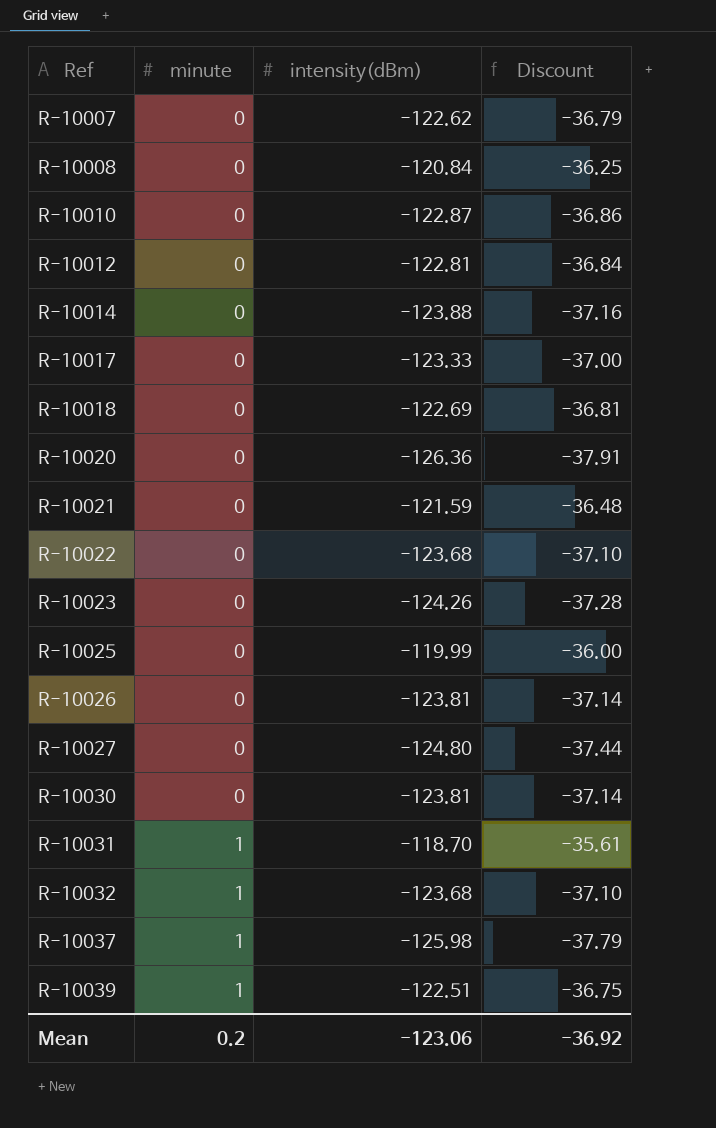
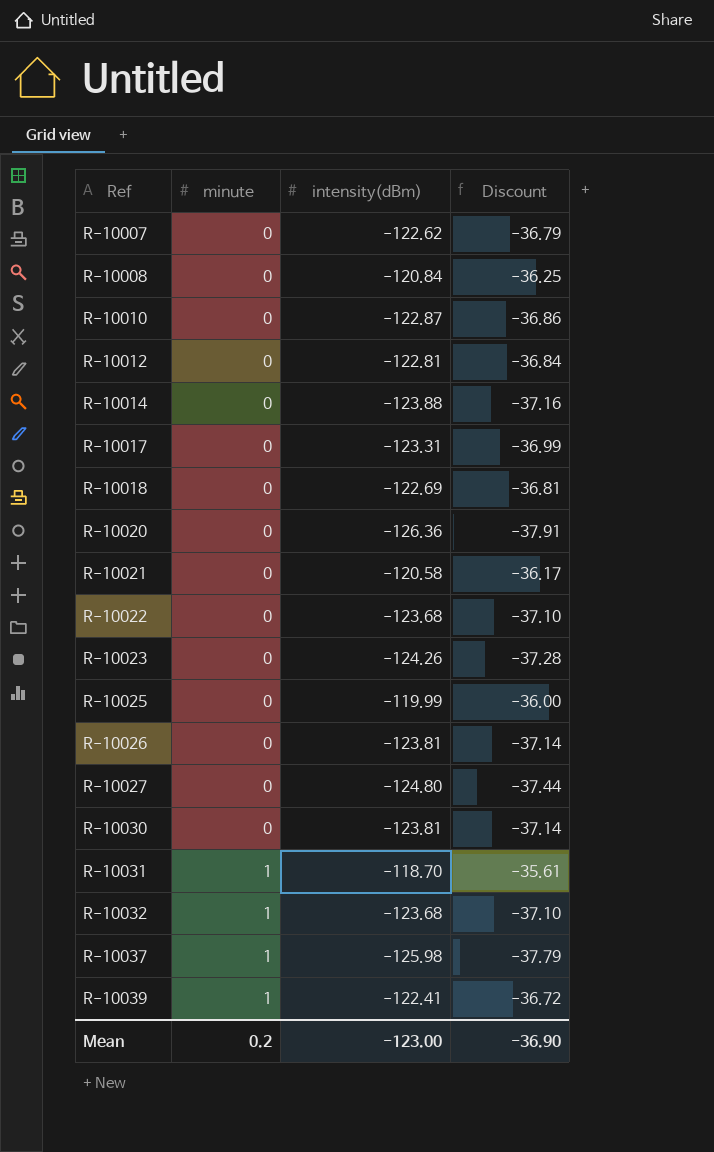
R-10017 | intensity(dBm): -123.33 -> -123.31
R-10017 | Discount: -37.00 -> -36.99
R-10021 | intensity(dBm): -121.59 -> -120.58
R-10021 | Discount: -36.48 -> -36.17
R-10039 | intensity(dBm): -122.51 -> -122.41
R-10039 | Discount: -36.75 -> -36.72
Mean | intensity(dBm): -123.06 -> -123.00
Mean | Discount: -36.92 -> -36.90

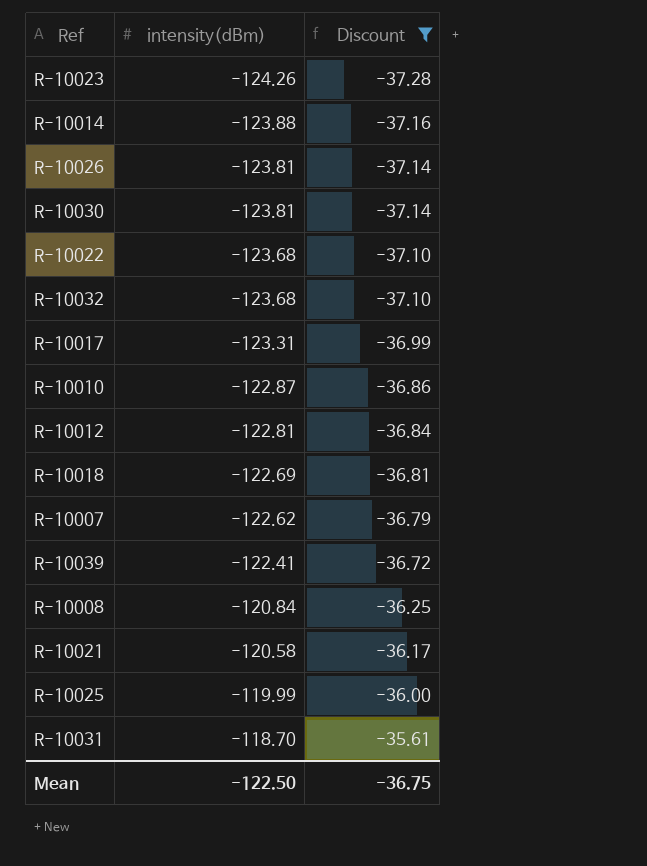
filter: none -> Discount >= -37.28
row order: Ref ascending -> intensity(dBm) ascending
column minute | position: 2 -> none
Mean | intensity(dBm): -123.00 -> -122.50
Mean | Discount: -36.90 -> -36.75

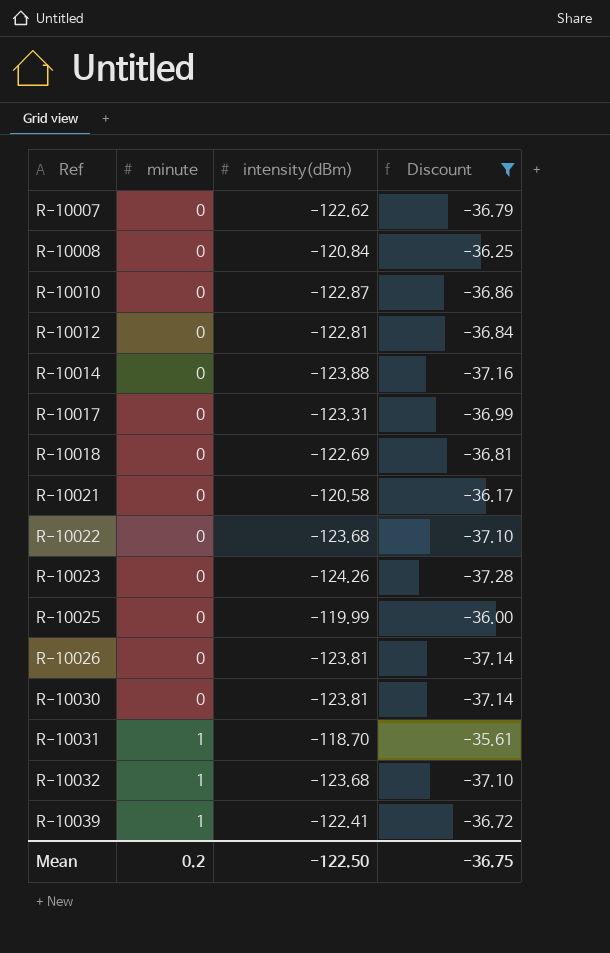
row order: intensity(dBm) ascending -> Ref ascending
column minute | position: none -> 2

